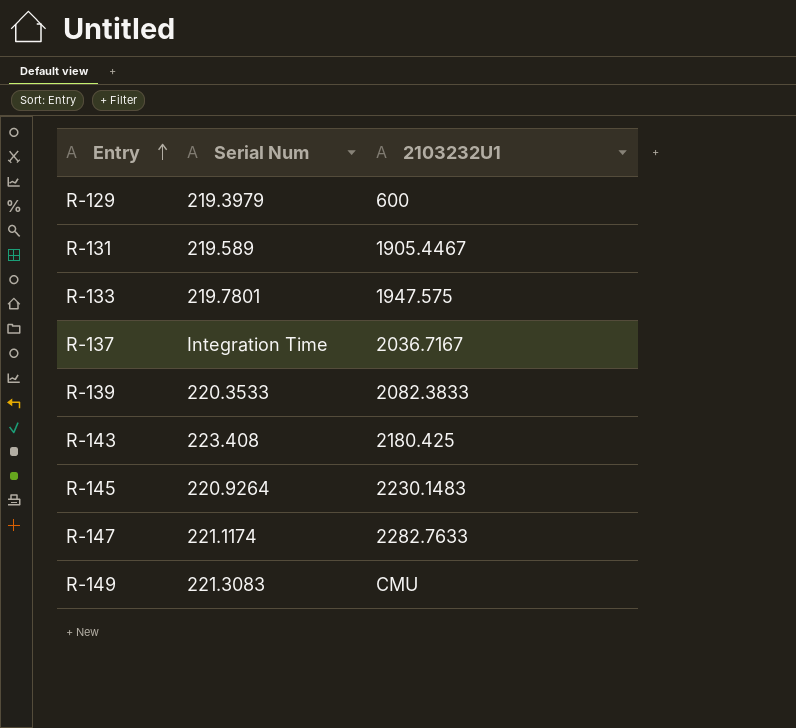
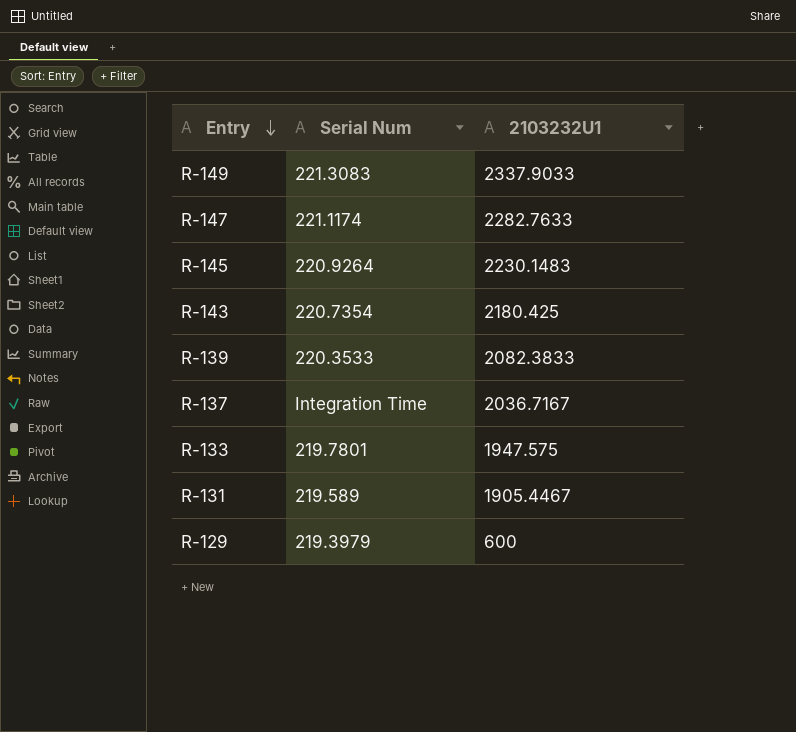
row order: Entry ascending -> Entry descending
R-149 | 2103232U1: CMU -> 2337.9033
R-143 | Serial Num: 223.408 -> 220.7354

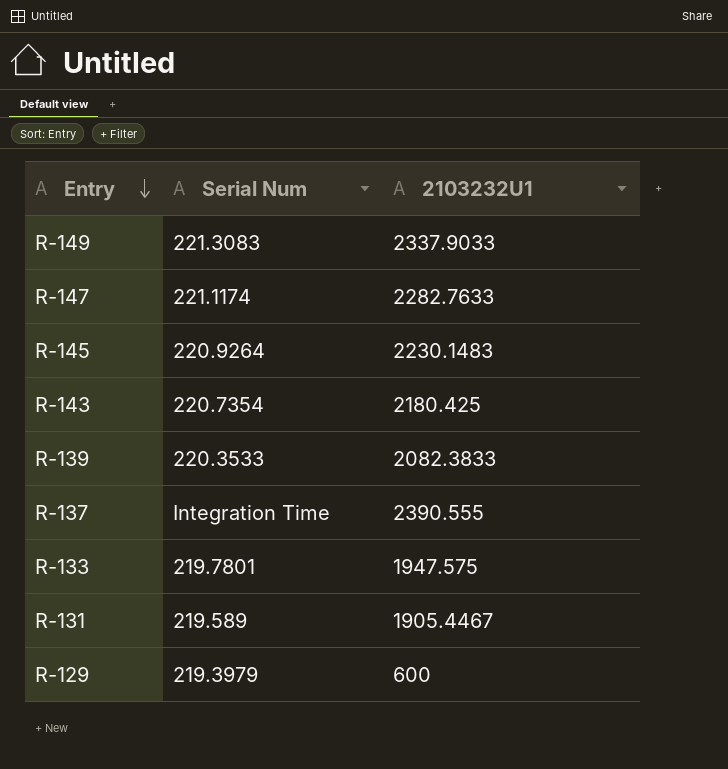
R-137 | 2103232U1: 2036.7167 -> 2390.555

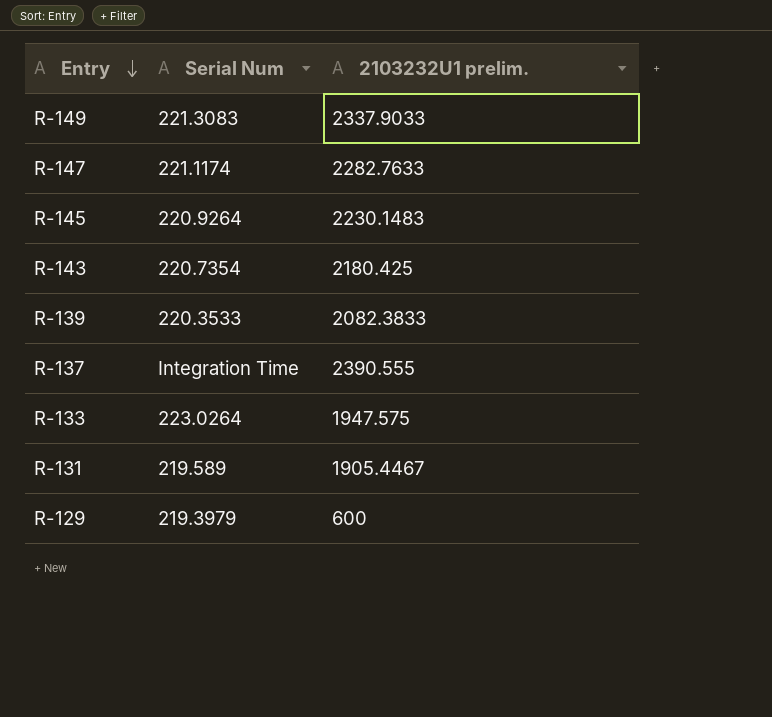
column name: 2103232U1 -> 2103232U1 prelim.
R-133 | Serial Num: 219.7801 -> 223.0264

